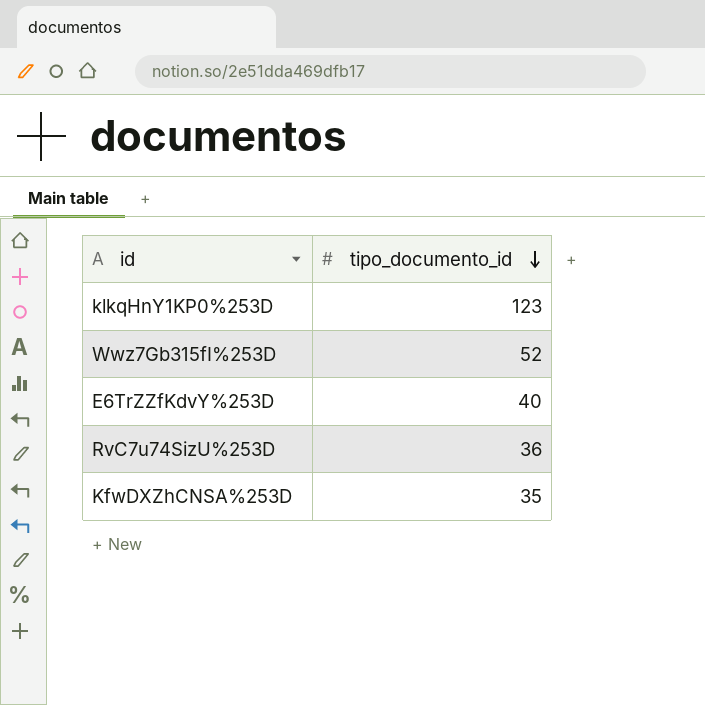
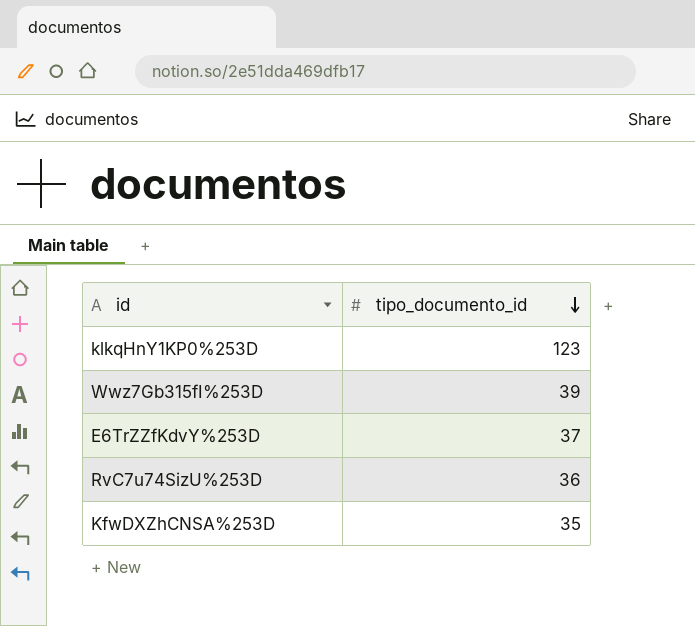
Wwz7Gb315fI%253D | tipo_documento_id: 52 -> 39
E6TrZZfKdvY%253D | tipo_documento_id: 40 -> 37

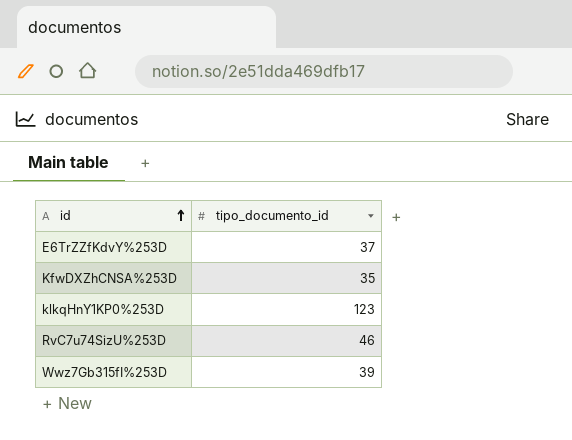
row order: tipo_documento_id descending -> id ascending
RvC7u74SizU%253D | tipo_documento_id: 36 -> 46

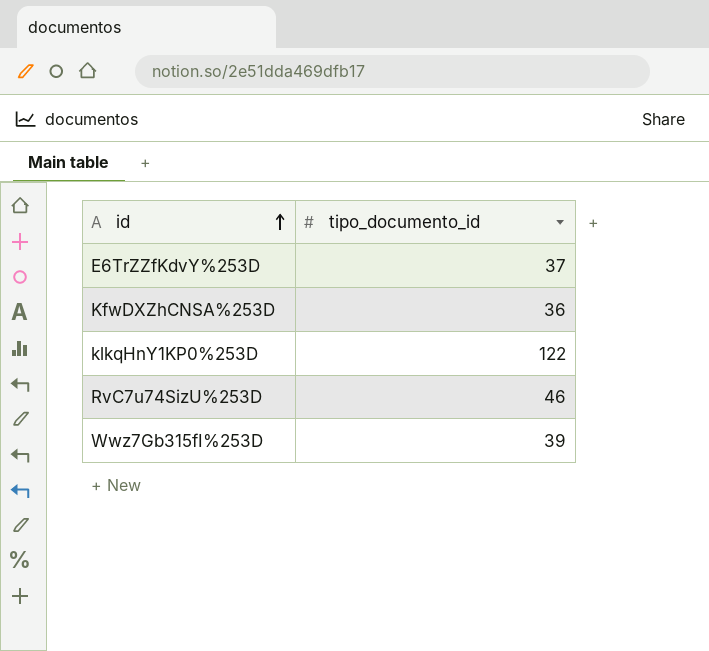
KfwDXZhCNSA%253D | tipo_documento_id: 35 -> 36
klkqHnY1KP0%253D | tipo_documento_id: 123 -> 122

